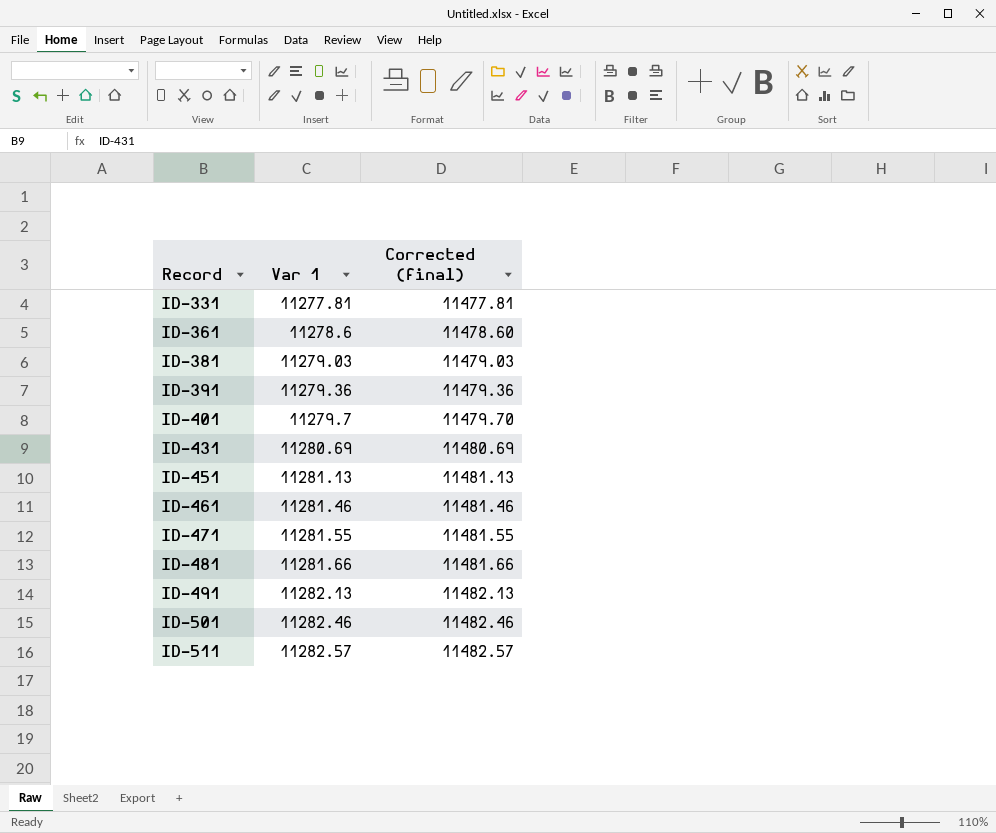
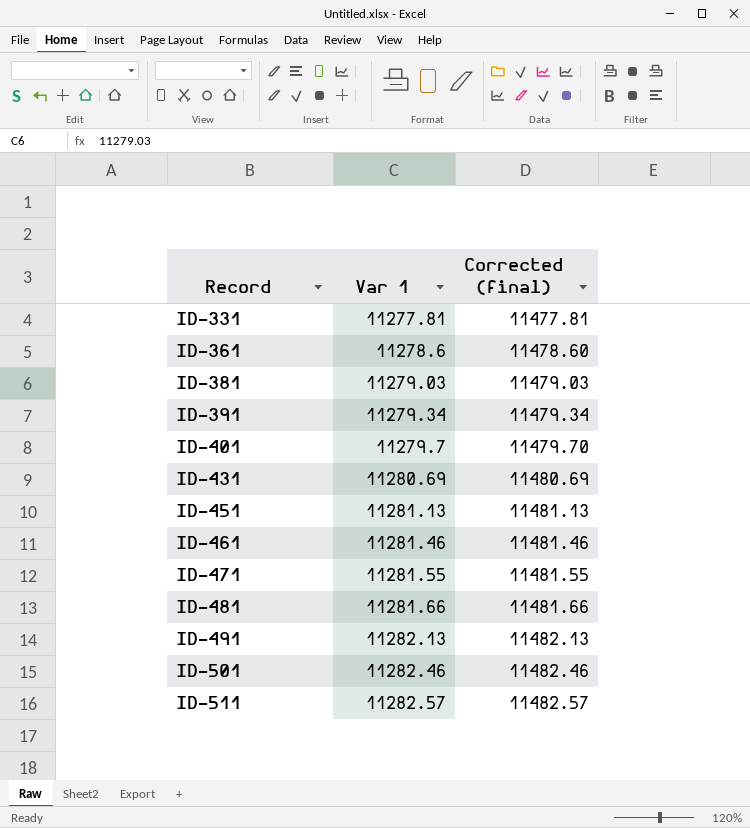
ID-391 | Var 1: 11279.36 -> 11279.34
ID-391 | Corrected (final): 11479.36 -> 11479.34

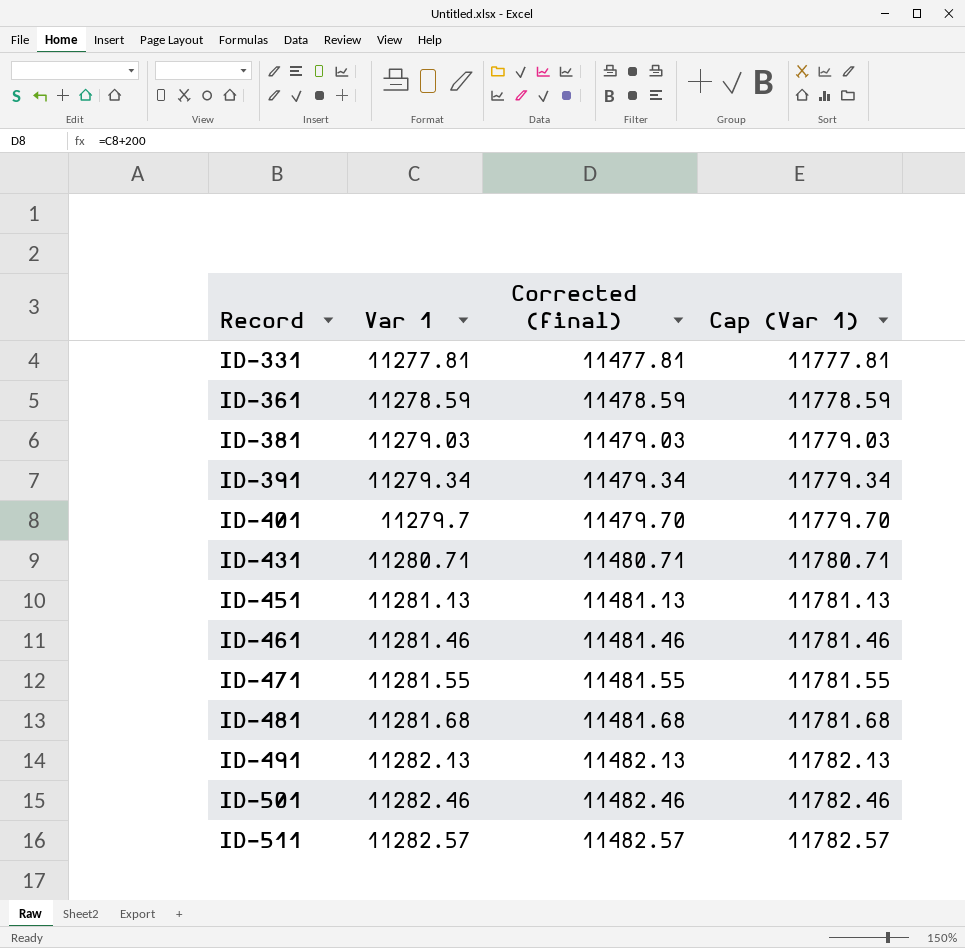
column Cap (Var 1) | formula: none -> [Var 1] + 500
ID-361 | Var 1: 11278.6 -> 11278.59
ID-361 | Corrected (final): 11478.60 -> 11478.59
ID-431 | Var 1: 11280.69 -> 11280.71
ID-431 | Corrected (final): 11480.69 -> 11480.71
ID-481 | Var 1: 11281.66 -> 11281.68
ID-481 | Corrected (final): 11481.66 -> 11481.68

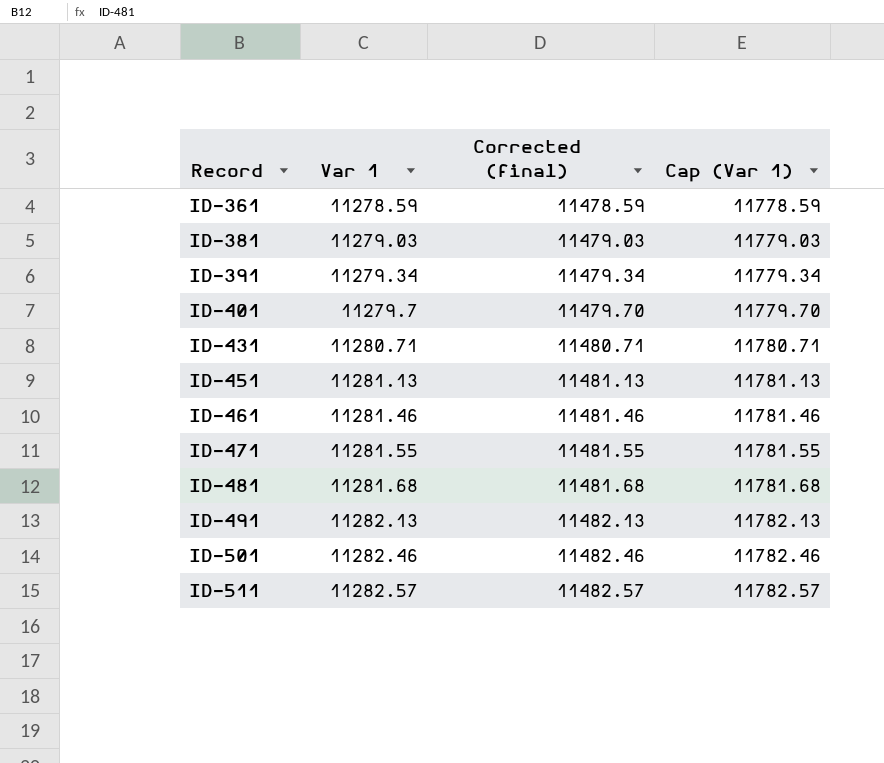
row ID-331: 11277.81 | 11477.81 | 11777.81 -> none

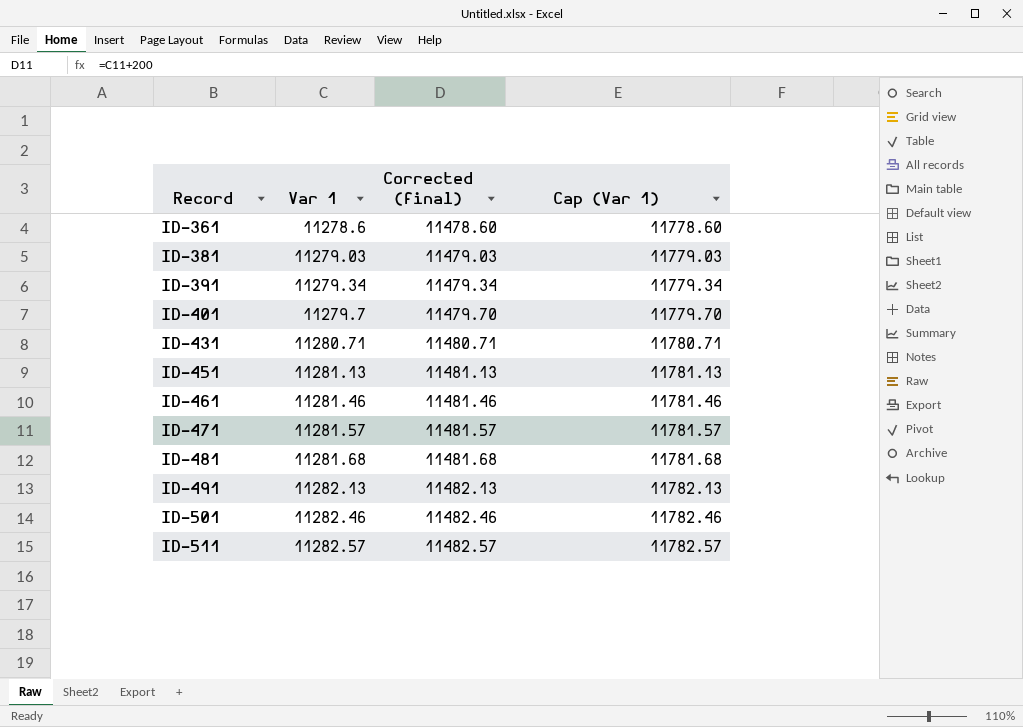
ID-361 | Var 1: 11278.59 -> 11278.6
ID-361 | Corrected (final): 11478.59 -> 11478.60
ID-361 | Cap (Var 1): 11778.59 -> 11778.60
ID-471 | Var 1: 11281.55 -> 11281.57
ID-471 | Corrected (final): 11481.55 -> 11481.57
ID-471 | Cap (Var 1): 11781.55 -> 11781.57

